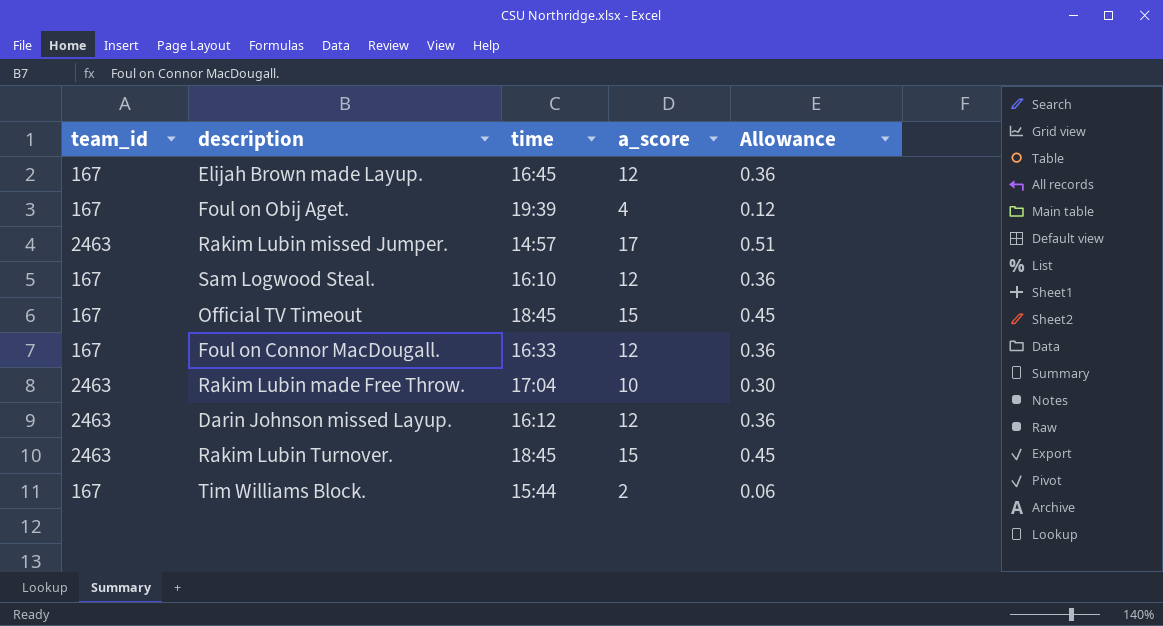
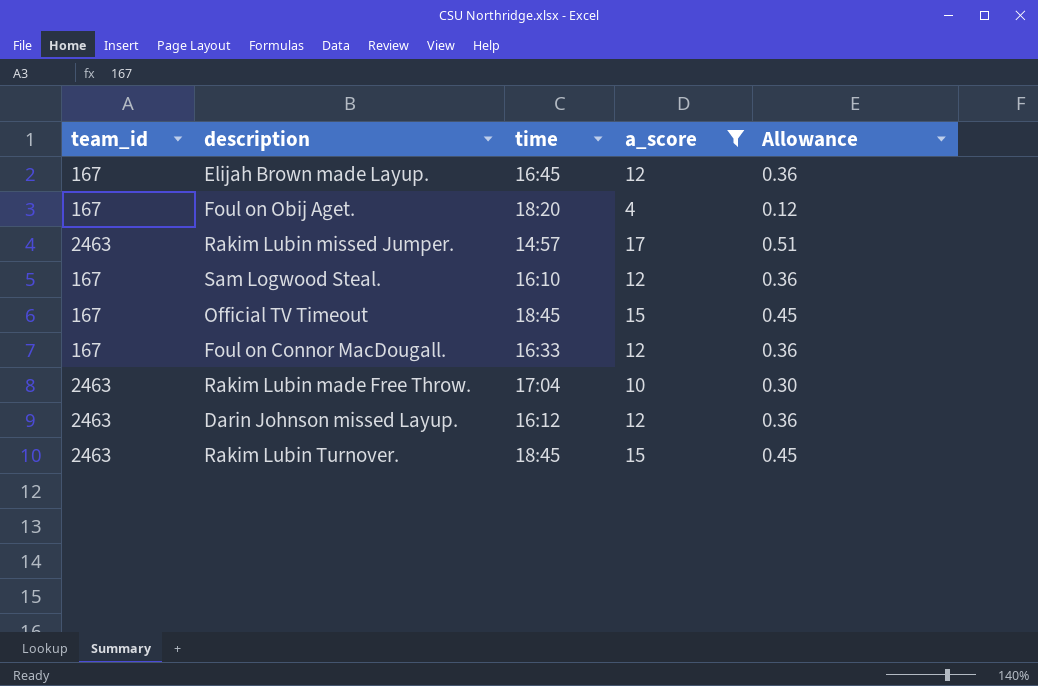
filter: none -> a_score != 2
Foul on Obij Aget. | time: 19:39 -> 18:20

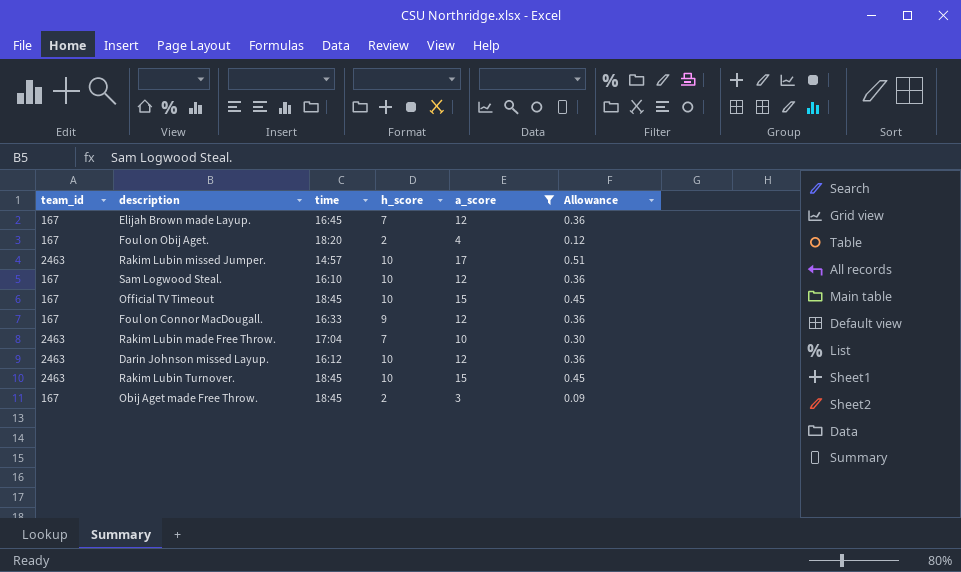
column h_score | position: none -> 4
row Obij Aget made Free Throw.: none -> 167 | 18:45 | 2 | 3 | 0.09

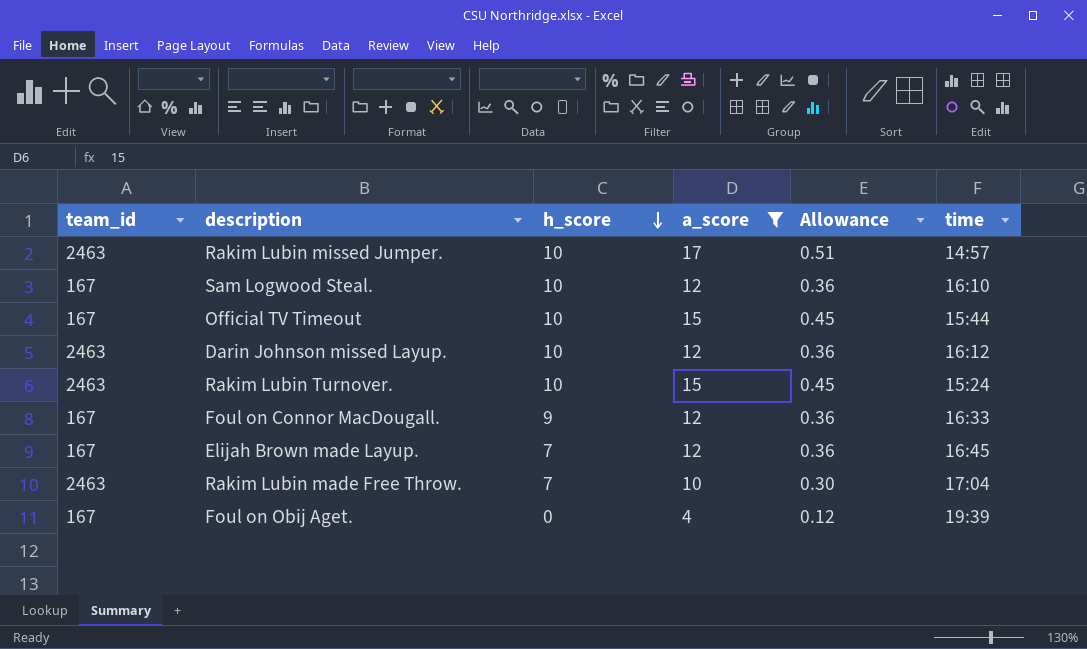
row order: none -> h_score descending
column time | position: 3 -> 6
row Obij Aget made Free Throw.: 167 | 18:45 | 2 | 3 | 0.09 -> none
Official TV Timeout | time: 18:45 -> 15:44
Rakim Lubin Turnover. | time: 18:45 -> 15:24
Foul on Obij Aget. | h_score: 2 -> 0
Foul on Obij Aget. | time: 18:20 -> 19:39

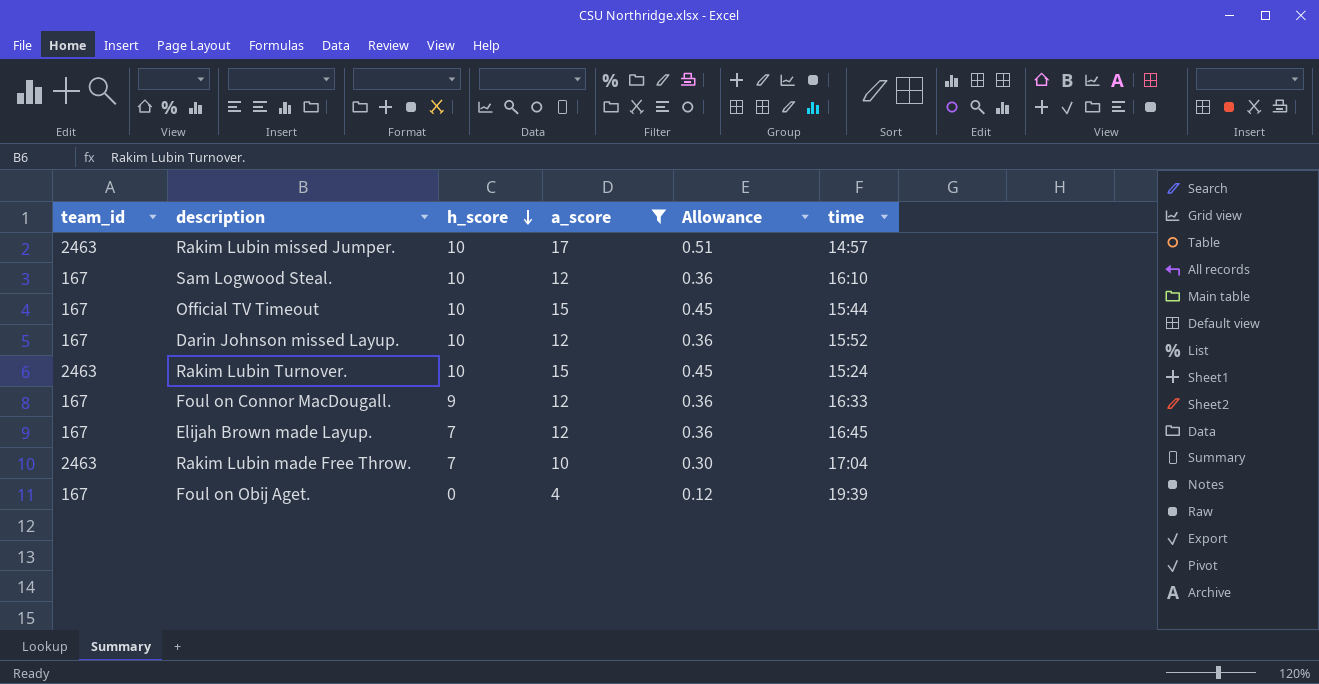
Darin Johnson missed Layup. | team_id: 2463 -> 167
Darin Johnson missed Layup. | time: 16:12 -> 15:52

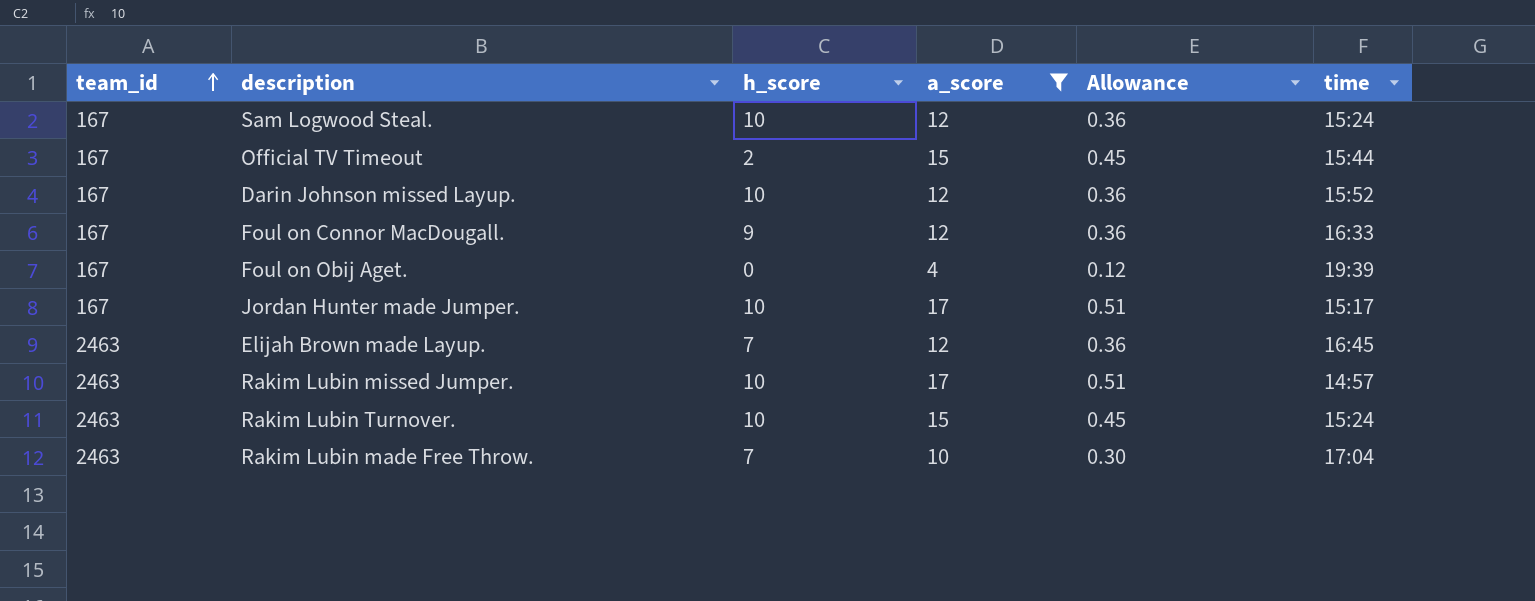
row order: h_score descending -> team_id ascending
Sam Logwood Steal. | time: 16:10 -> 15:24
Official TV Timeout | h_score: 10 -> 2
row Jordan Hunter made Jumper.: none -> 167 | 10 | 17 | 0.51 | 15:17
Elijah Brown made Layup. | team_id: 167 -> 2463

